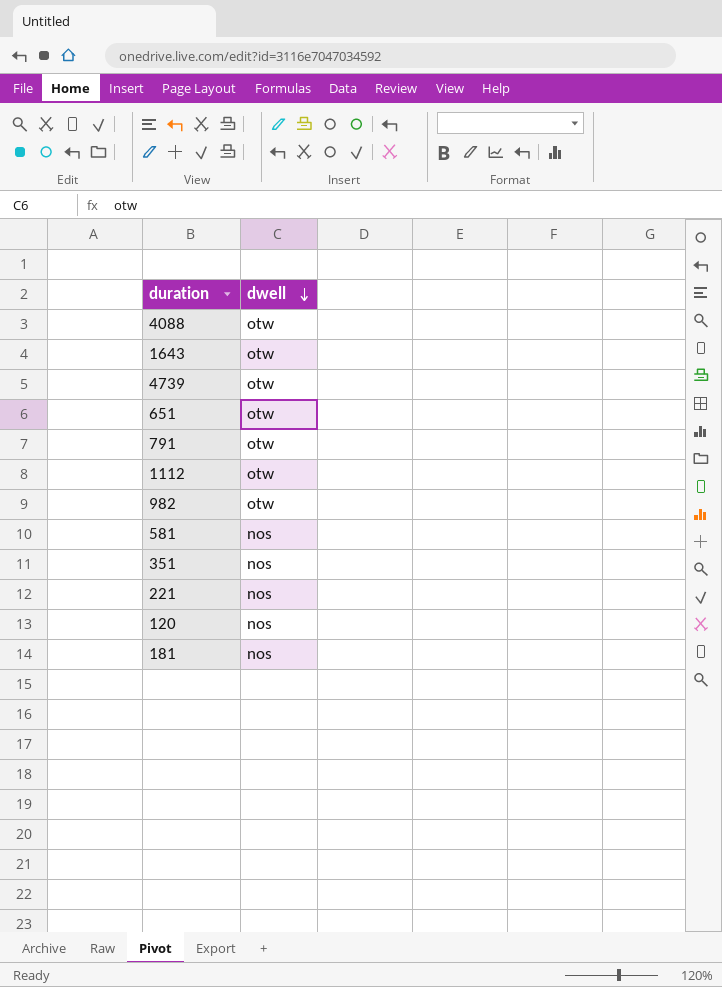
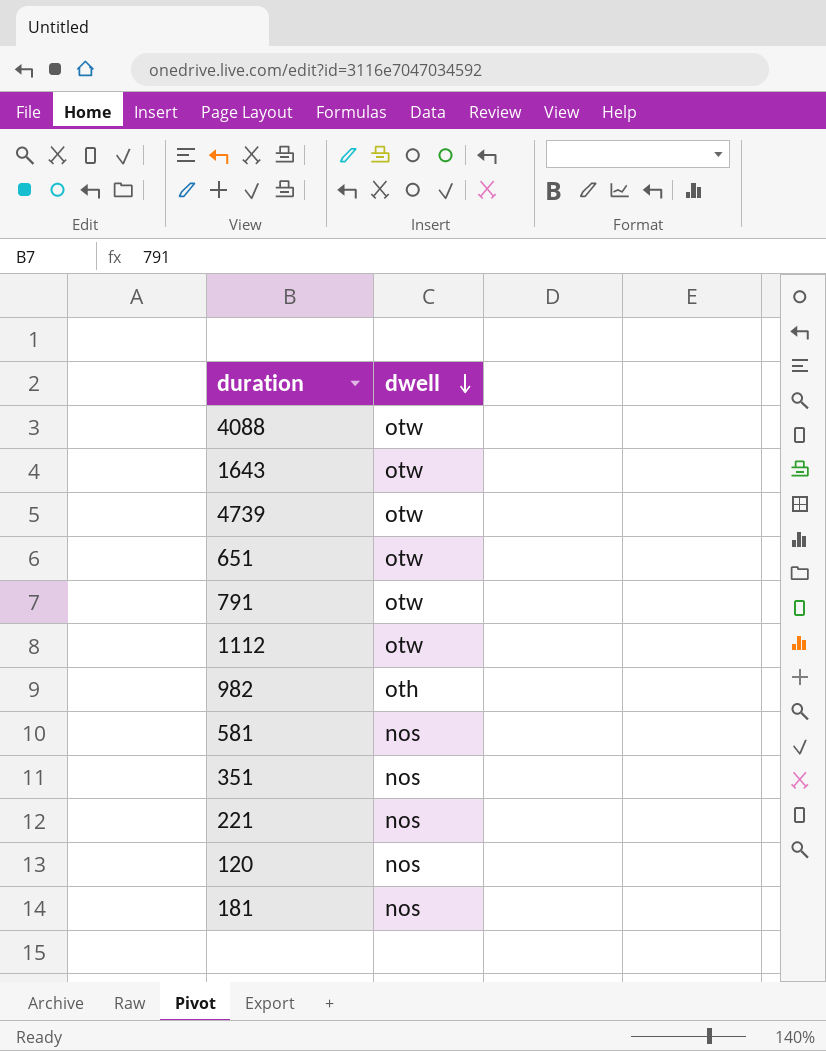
982 | dwell: otw -> oth

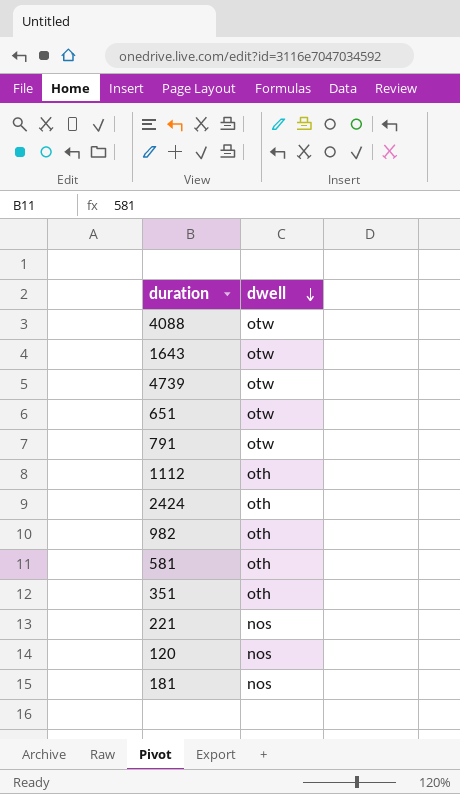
1112 | dwell: otw -> oth
row 2424: none -> oth
581 | dwell: nos -> oth
351 | dwell: nos -> oth

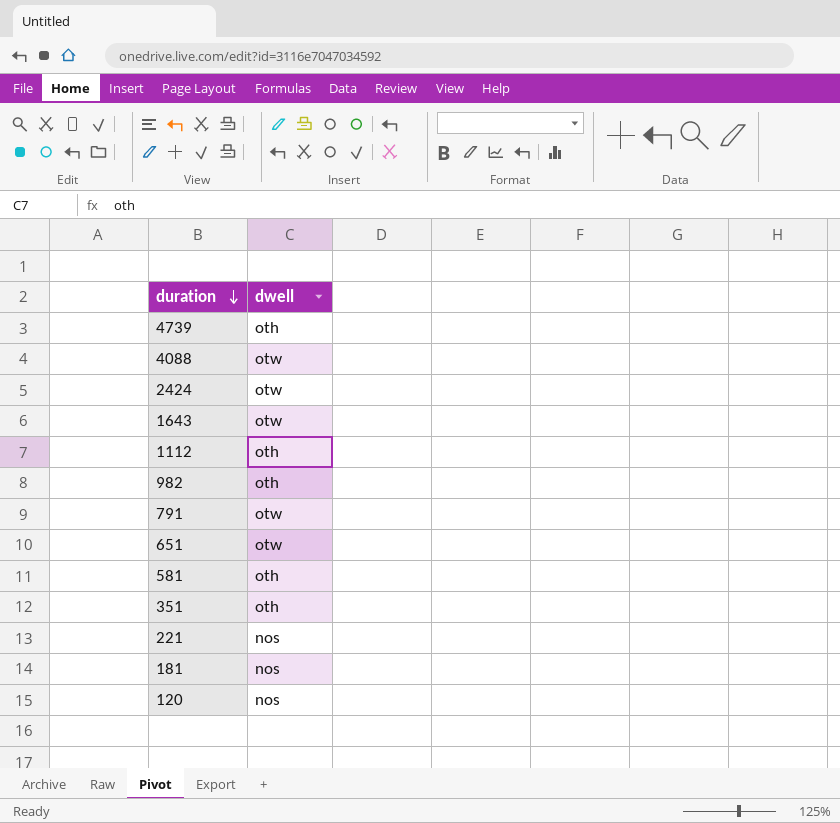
row order: dwell descending -> duration descending
4739 | dwell: otw -> oth
2424 | dwell: oth -> otw

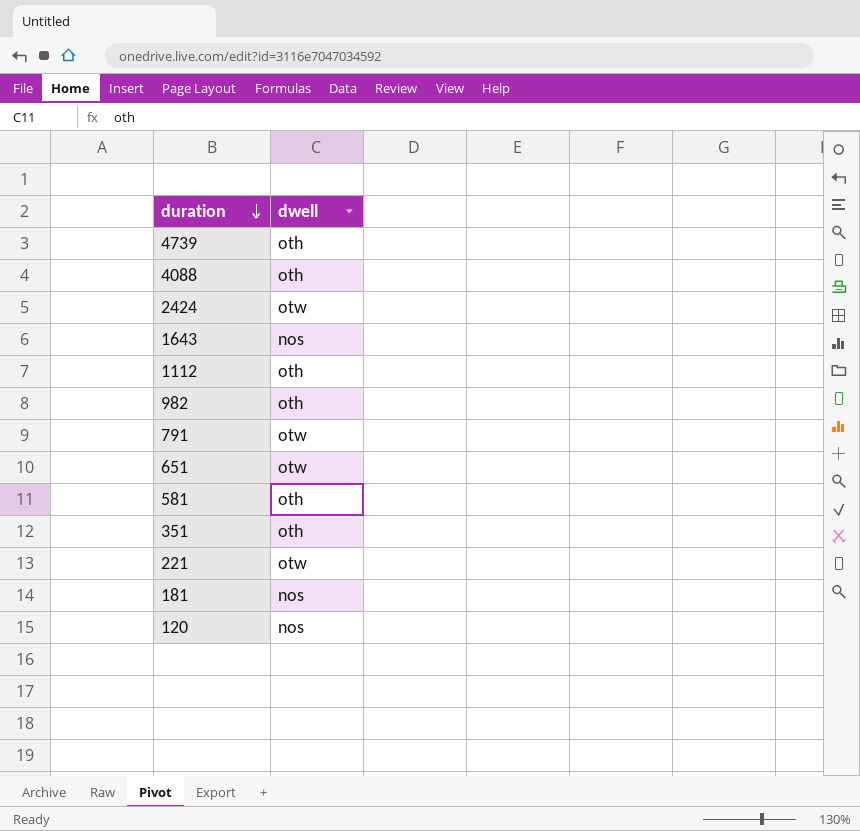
4088 | dwell: otw -> oth
1643 | dwell: otw -> nos
221 | dwell: nos -> otw

